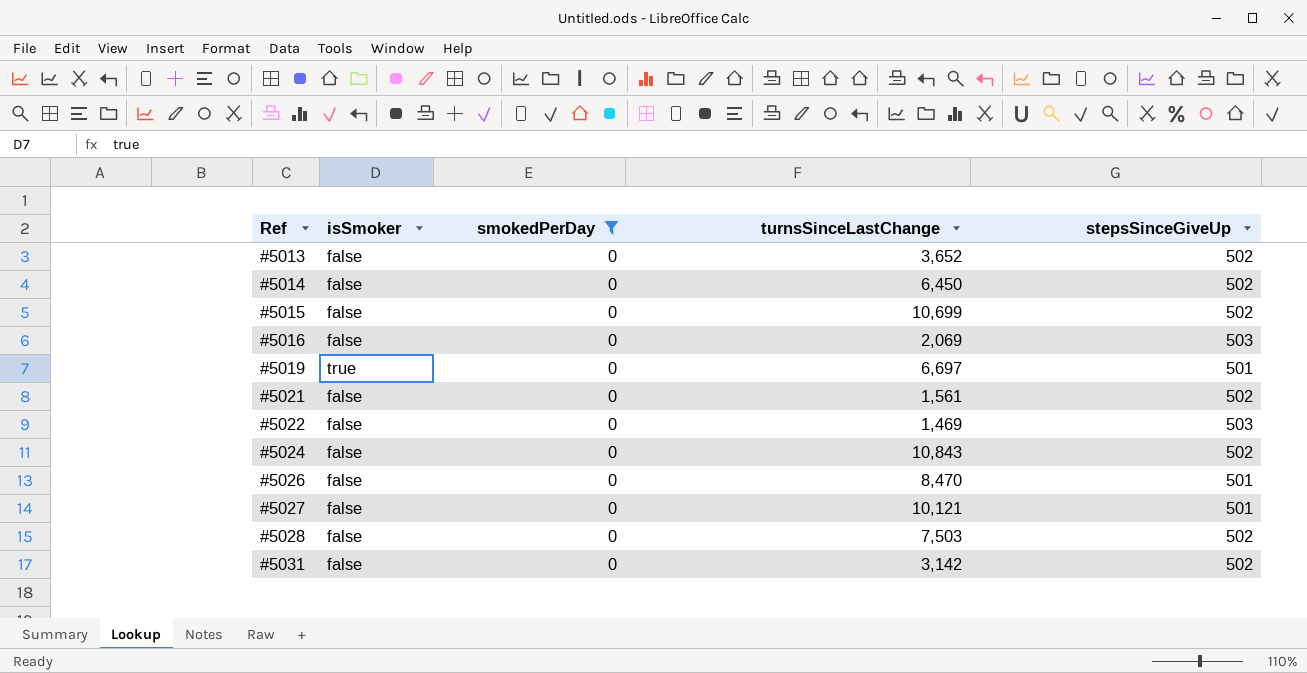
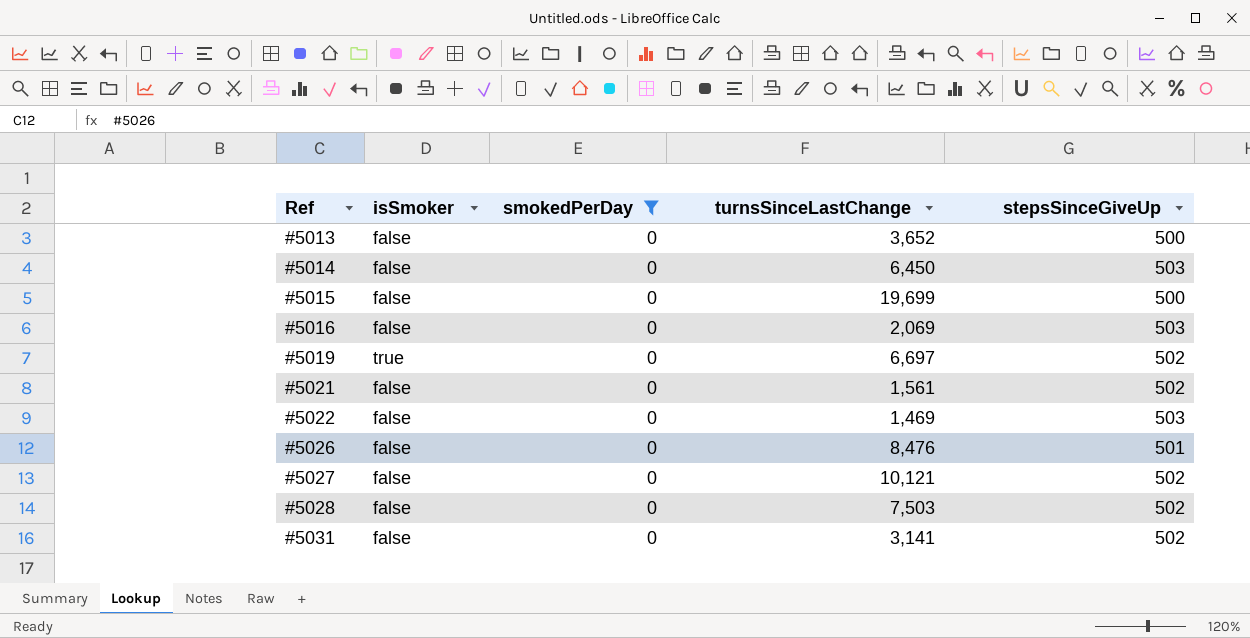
row #5024: false | 0 | 10,843 | 502 -> none
#5013 | stepsSinceGiveUp: 502 -> 500
#5014 | stepsSinceGiveUp: 502 -> 503
#5015 | turnsSinceLastChange: 10,699 -> 19,699
#5015 | stepsSinceGiveUp: 502 -> 500
#5019 | stepsSinceGiveUp: 501 -> 502
#5026 | turnsSinceLastChange: 8,470 -> 8,476
#5027 | stepsSinceGiveUp: 501 -> 502
#5031 | turnsSinceLastChange: 3,142 -> 3,141

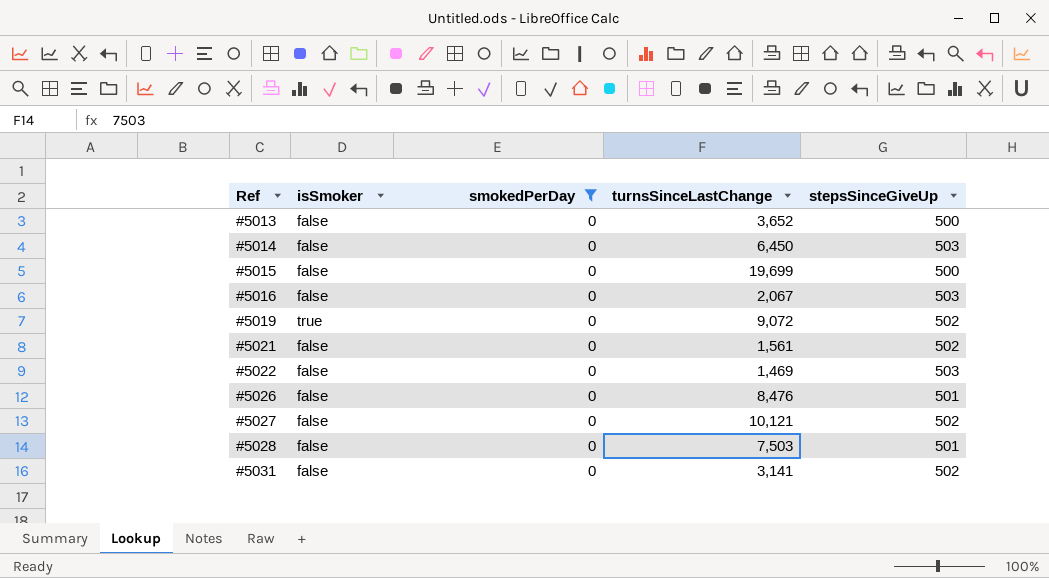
#5016 | turnsSinceLastChange: 2,069 -> 2,067
#5019 | turnsSinceLastChange: 6,697 -> 9,072
#5028 | stepsSinceGiveUp: 502 -> 501

